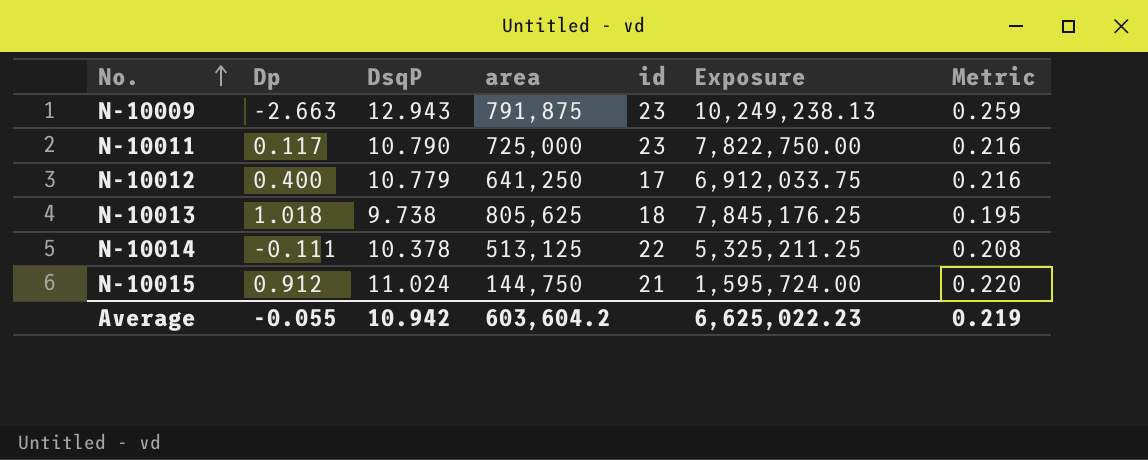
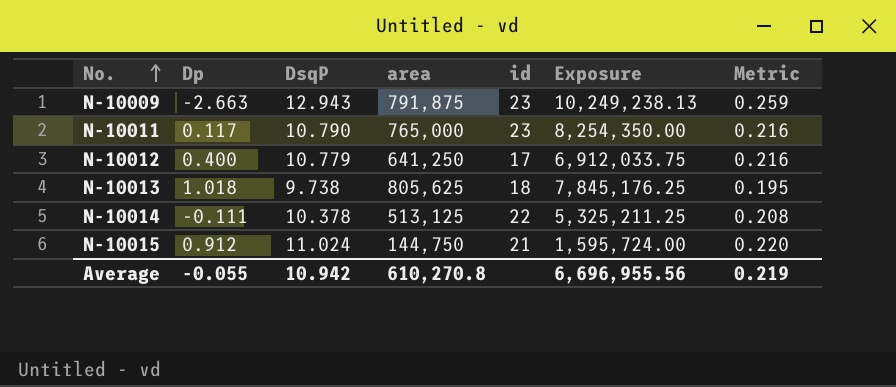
N-10011 | area: 725,000 -> 765,000
N-10011 | Exposure: 7,822,750.00 -> 8,254,350.00
Average | area: 603,604.2 -> 610,270.8
Average | Exposure: 6,625,022.23 -> 6,696,955.56

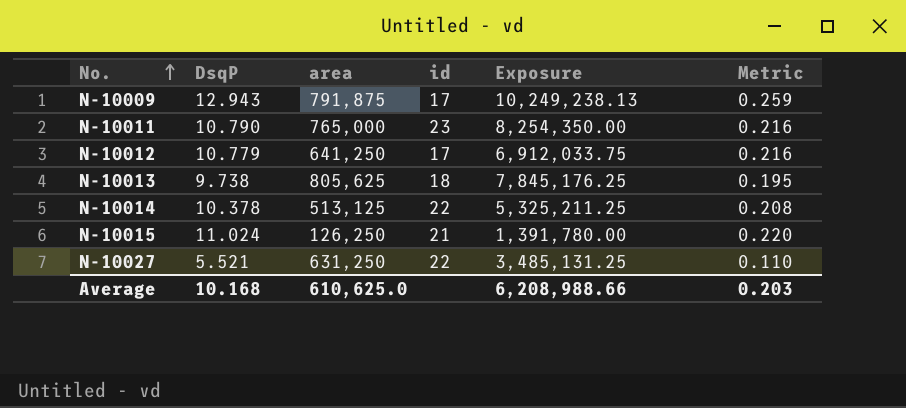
column Dp | position: 2 -> none
N-10009 | id: 23 -> 17
N-10015 | area: 144,750 -> 126,250
N-10015 | Exposure: 1,595,724.00 -> 1,391,780.00
row N-10027: none -> 5.521 | 631,250 | 22 | 3,485,131.25 | 0.110
Average | DsqP: 10.942 -> 10.168
Average | area: 610,270.8 -> 610,625.0
Average | Exposure: 6,696,955.56 -> 6,208,988.66
Average | Metric: 0.219 -> 0.203

